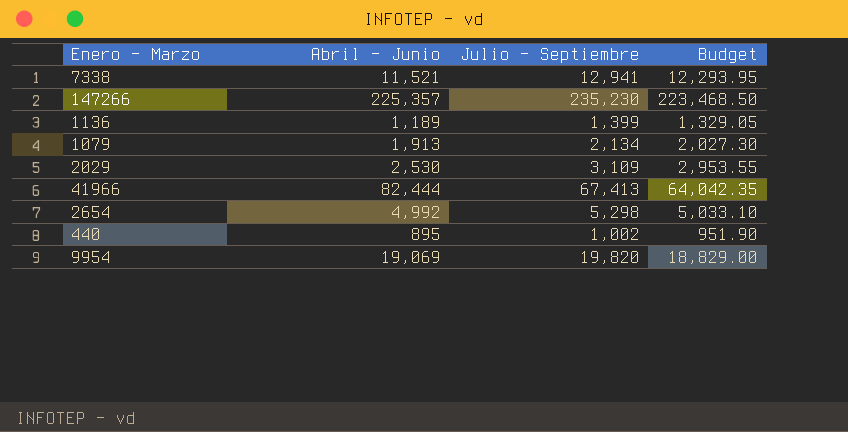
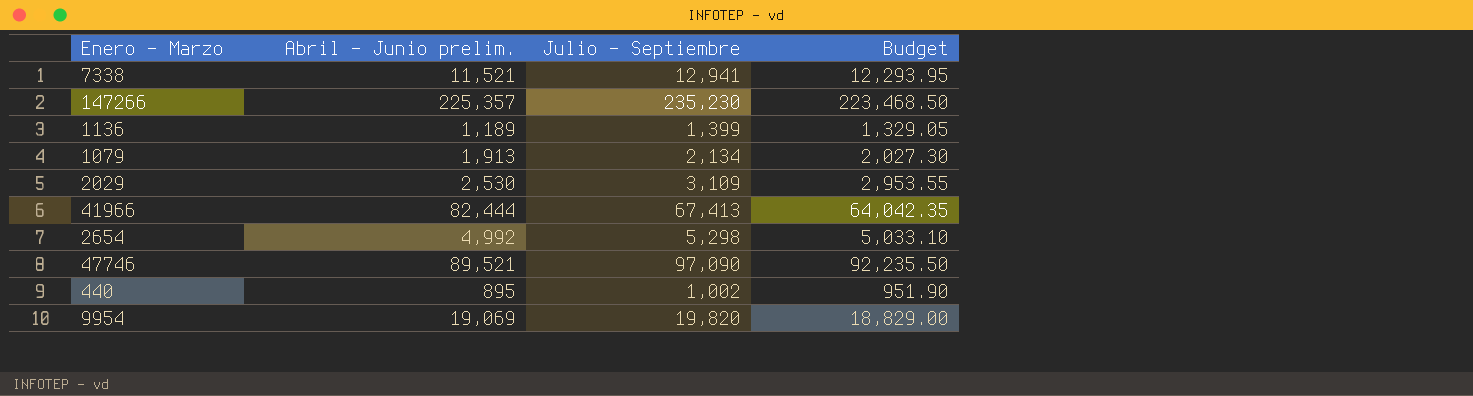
column name: Abril - Junio -> Abril - Junio prelim.
row 47746: none -> 89,521 | 97,090 | 92,235.50

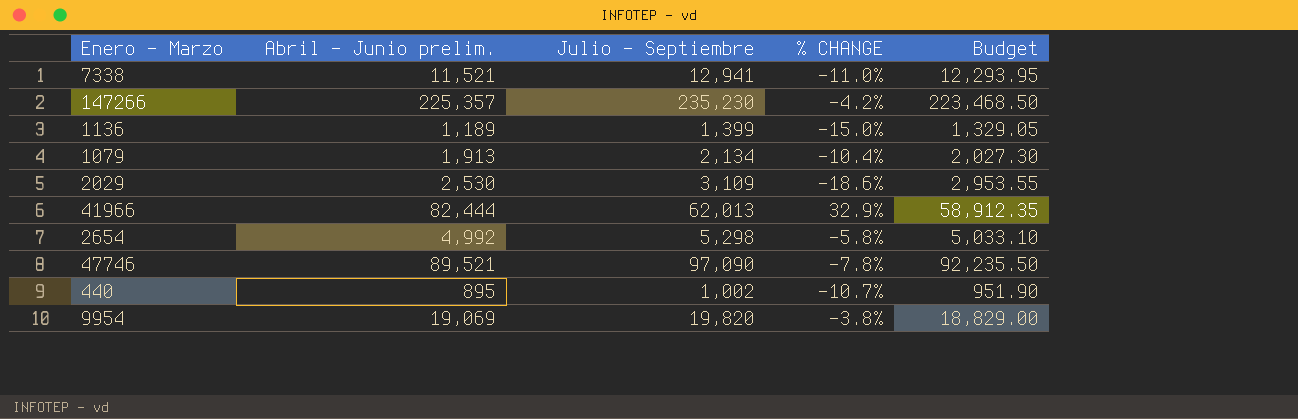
column % CHANGE | formula: none -> ([Abril - Junio prelim.] - [Julio - Septiembre]) / [Julio - Septiembre]
41966 | Julio - Septiembre: 67,413 -> 62,013
41966 | Budget: 64,042.35 -> 58,912.35

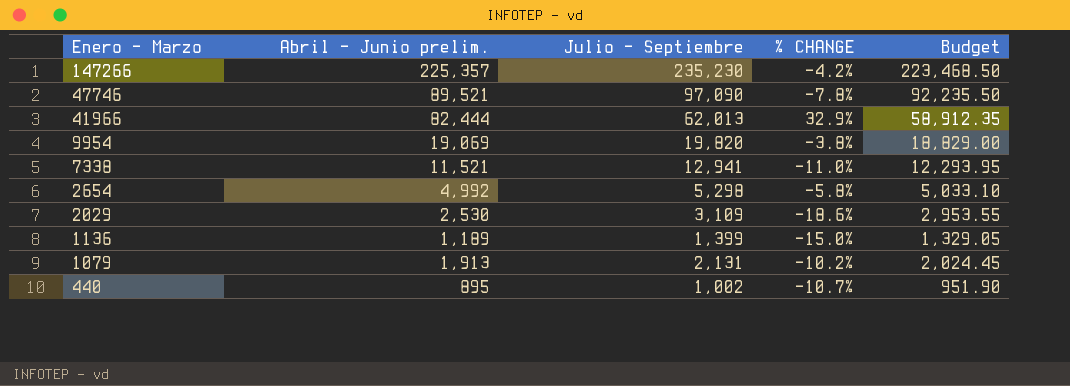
row order: none -> Enero - Marzo descending
1079 | Julio - Septiembre: 2,134 -> 2,131
1079 | % CHANGE: -10.4% -> -10.2%
1079 | Budget: 2,027.30 -> 2,024.45

